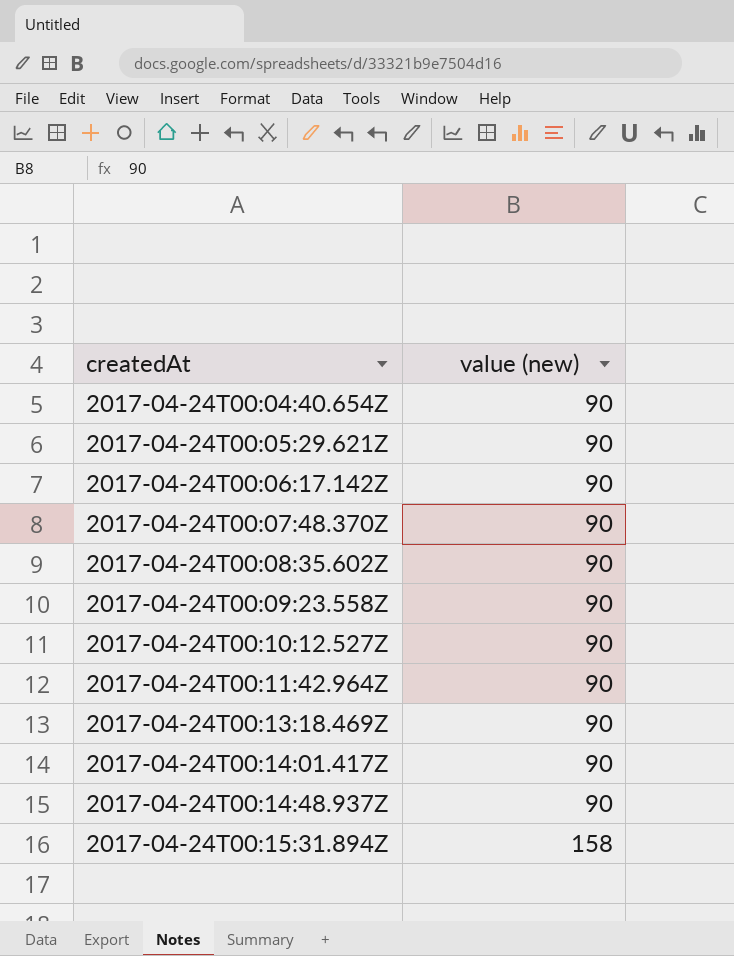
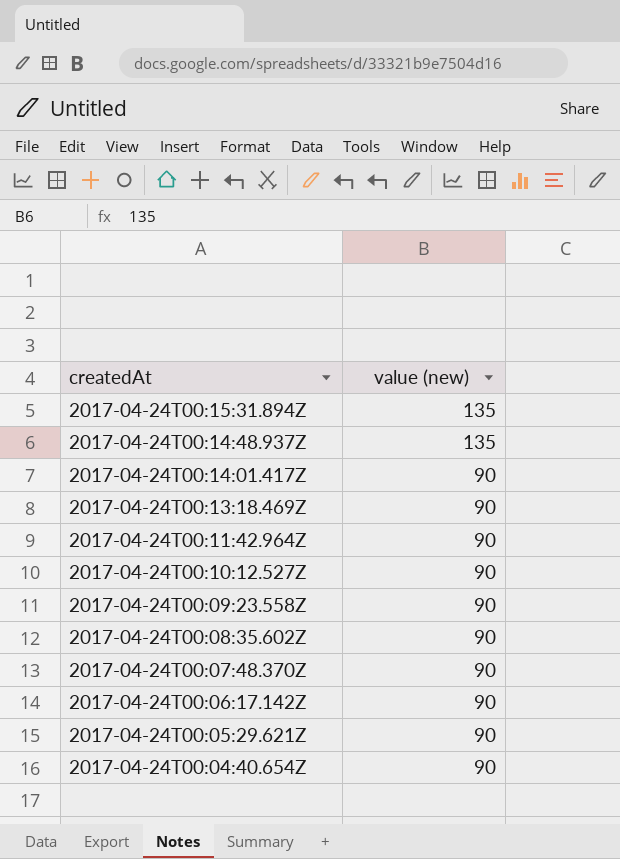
row order: createdAt ascending -> createdAt descending
2017-04-24T00:15:31.894Z | value (new): 158 -> 135
2017-04-24T00:14:48.937Z | value (new): 90 -> 135

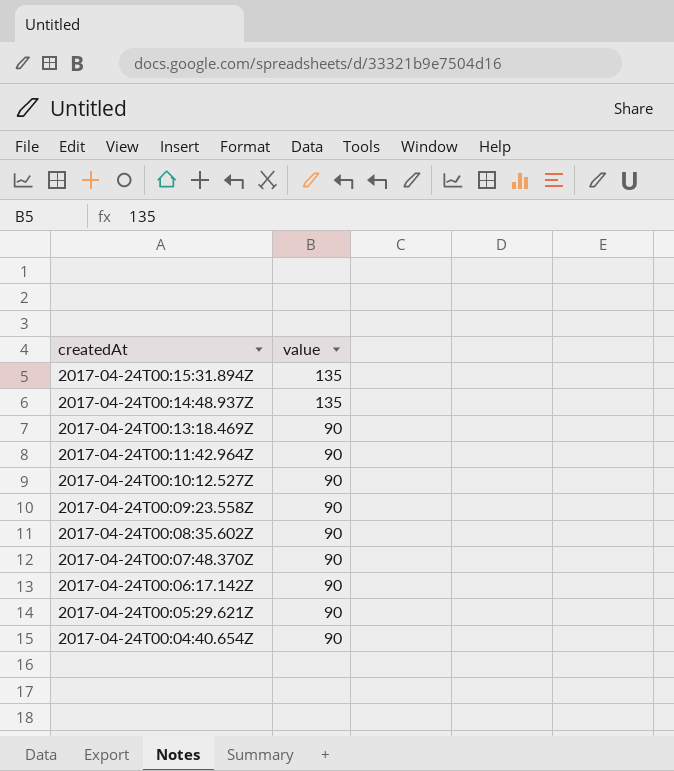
column name: value (new) -> value
row 2017-04-24T00:14:01.417Z: 90 -> none

